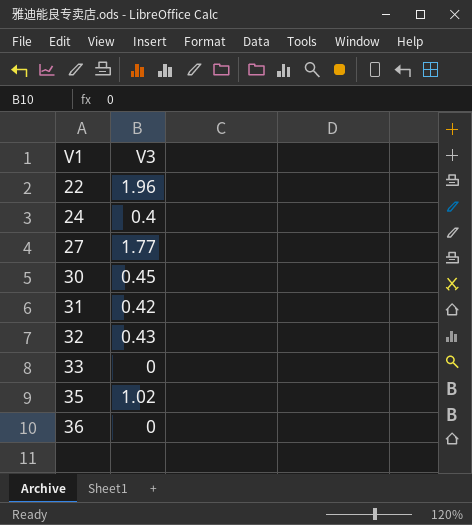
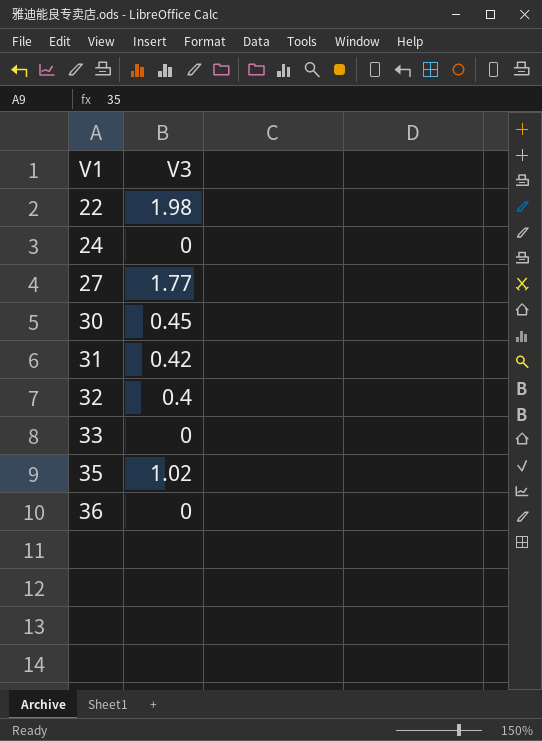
22 | V3: 1.96 -> 1.98
24 | V3: 0.4 -> 0
32 | V3: 0.43 -> 0.4

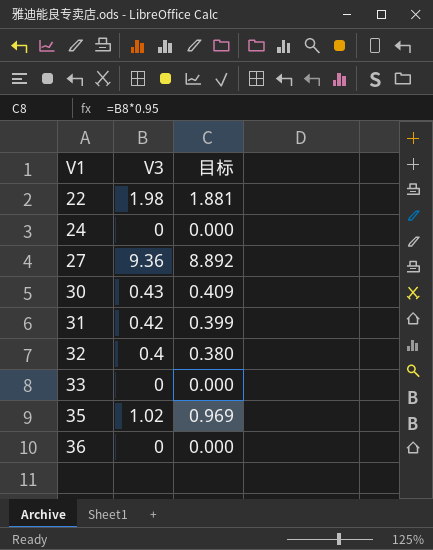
column 目标 | formula: none -> [V3] * 0.95
27 | V3: 1.77 -> 9.36
30 | V3: 0.45 -> 0.43

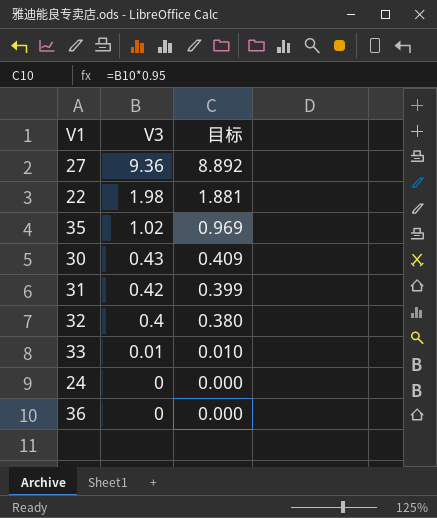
row order: V1 ascending -> V3 descending
33 | V3: 0 -> 0.01
33 | 目标: 0.000 -> 0.010

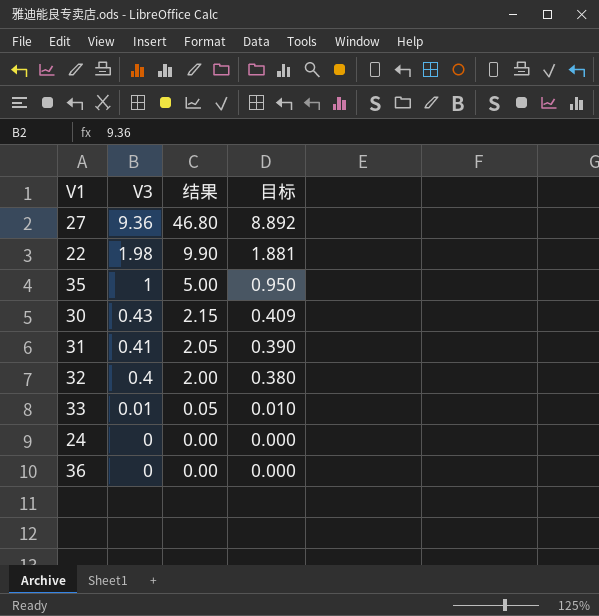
column 结果 | formula: none -> [V3] * 5
35 | V3: 1.02 -> 1
35 | 目标: 0.969 -> 0.950
31 | V3: 0.42 -> 0.41
31 | 目标: 0.399 -> 0.390

